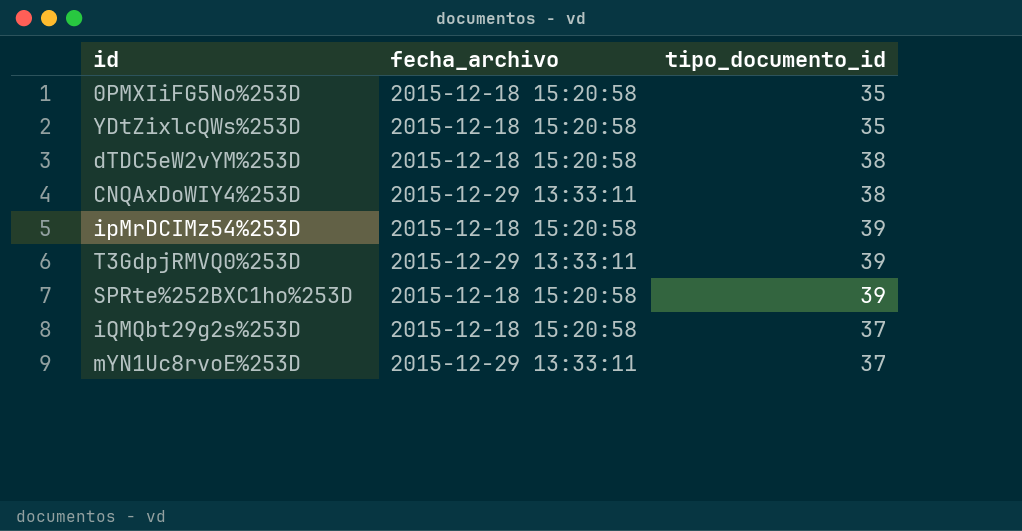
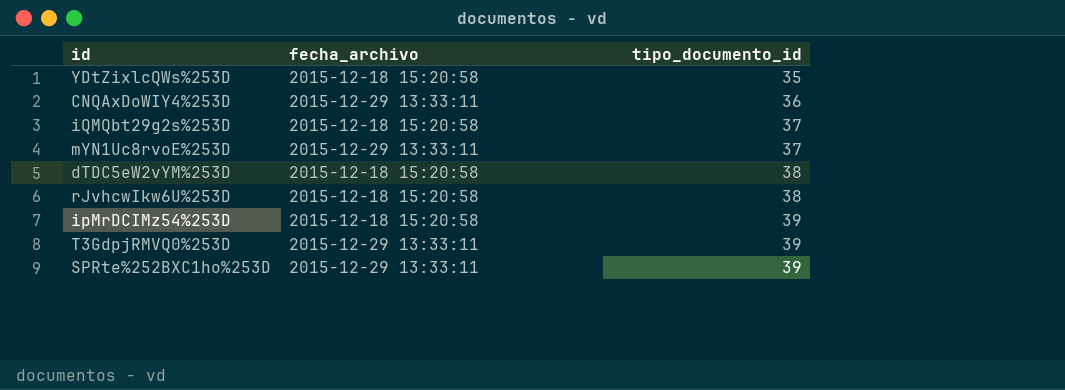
row order: none -> tipo_documento_id ascending
row 0PMXIiFG5No%253D: 2015-12-18 15:20:58 | 35 -> none
CNQAxDoWIY4%253D | tipo_documento_id: 38 -> 36
row rJvhcwIkw6U%253D: none -> 2015-12-18 15:20:58 | 38
SPRte%252BXC1ho%253D | fecha_archivo: 2015-12-18 15:20:58 -> 2015-12-29 13:33:11

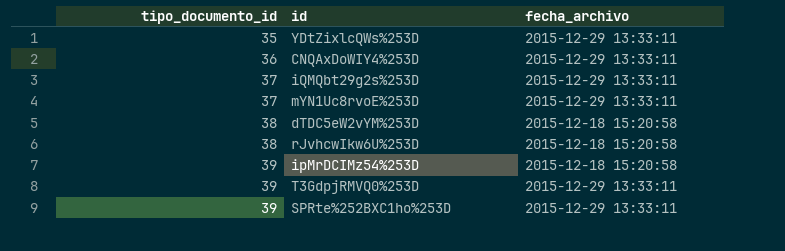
column tipo_documento_id | position: 3 -> 1
YDtZixlcQWs%253D | fecha_archivo: 2015-12-18 15:20:58 -> 2015-12-29 13:33:11
iQMQbt29g2s%253D | fecha_archivo: 2015-12-18 15:20:58 -> 2015-12-29 13:33:11

